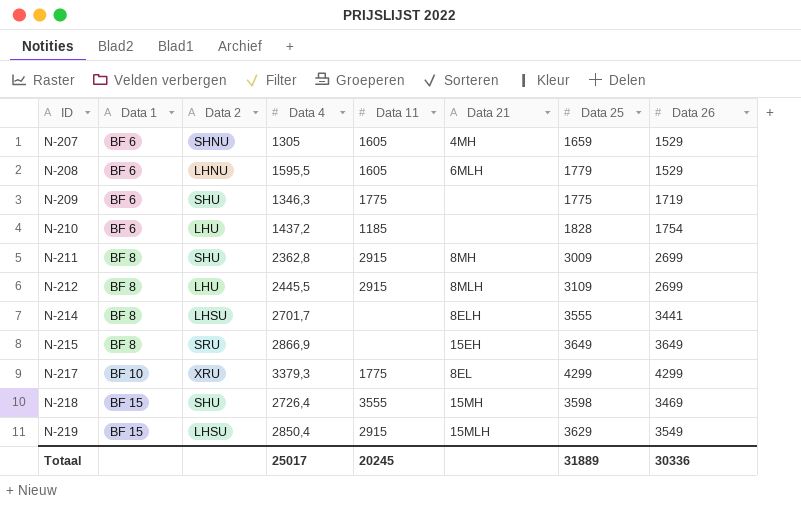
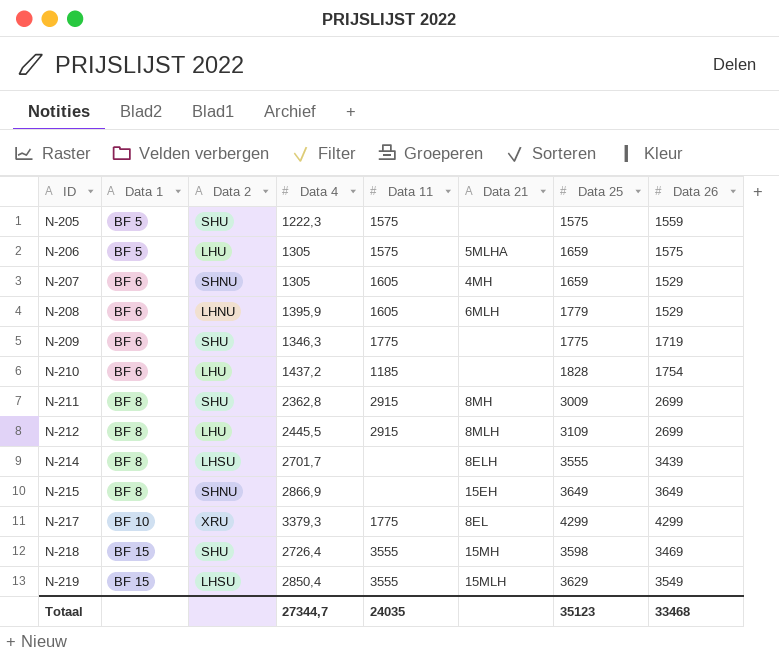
row N-205: none -> BF 5 | SHU | 1222,3 | 1575 | none | 1575 | 1559
row N-206: none -> BF 5 | LHU | 1305 | 1575 | 5MLHA | 1659 | 1575
N-208 | Data 4: 1595,5 -> 1395,9
N-214 | Data 26: 3441 -> 3439
N-215 | Data 2: SRU -> SHNU
N-219 | Data 11: 2915 -> 3555
Totaal | Data 4: 25017 -> 27344,7
Totaal | Data 11: 20245 -> 24035
Totaal | Data 25: 31889 -> 35123
Totaal | Data 26: 30336 -> 33468

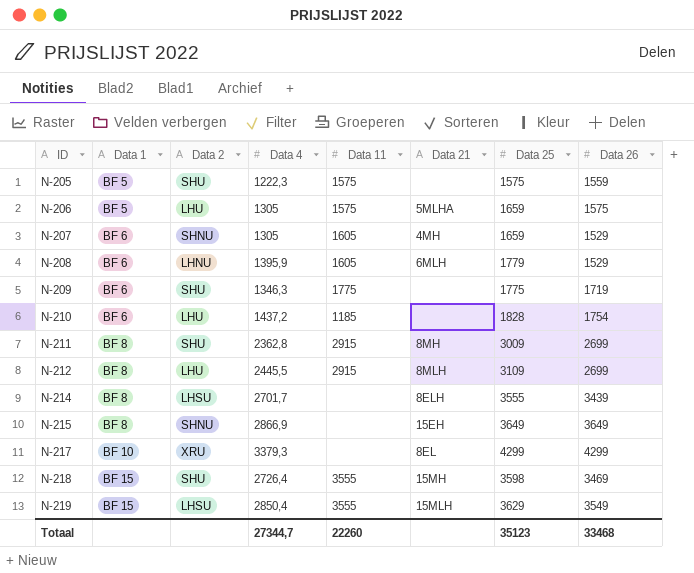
N-217 | Data 11: 1775 -> none
Totaal | Data 11: 24035 -> 22260

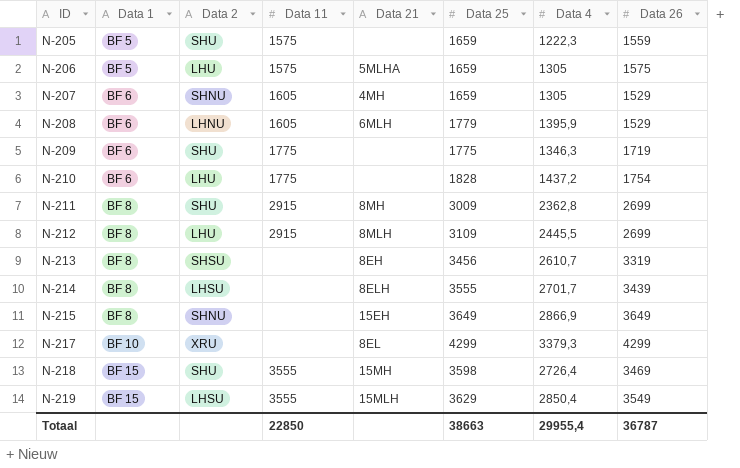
column Data 4 | position: 4 -> 7
N-205 | Data 25: 1575 -> 1659
N-210 | Data 11: 1185 -> 1775
row N-213: none -> BF 8 | SHSU | none | 8EH | 3456 | 2610,7 | 3319
Totaal | Data 11: 22260 -> 22850
Totaal | Data 25: 35123 -> 38663
Totaal | Data 4: 27344,7 -> 29955,4
Totaal | Data 26: 33468 -> 36787

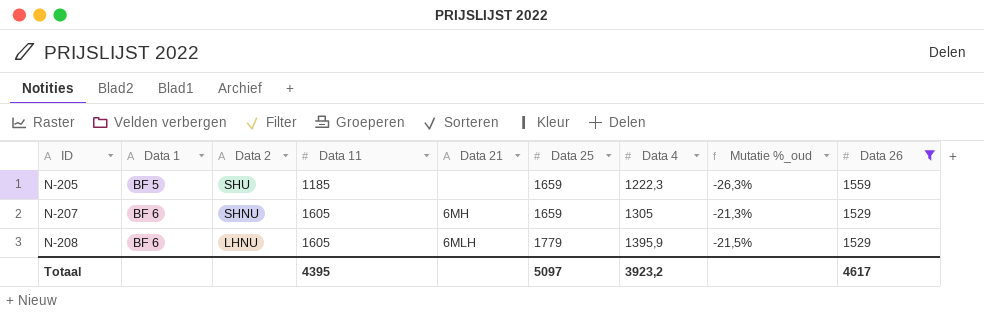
filter: none -> Data 26 <= 1559
column Mutatie %_oud | formula: none -> ([Data 4] - [Data 25]) / [Data 25]
N-205 | Data 11: 1575 -> 1185
N-207 | Data 21: 4MH -> 6MH
Totaal | Data 11: 22850 -> 4395
Totaal | Data 25: 38663 -> 5097
Totaal | Data 4: 29955,4 -> 3923,2
Totaal | Data 26: 36787 -> 4617

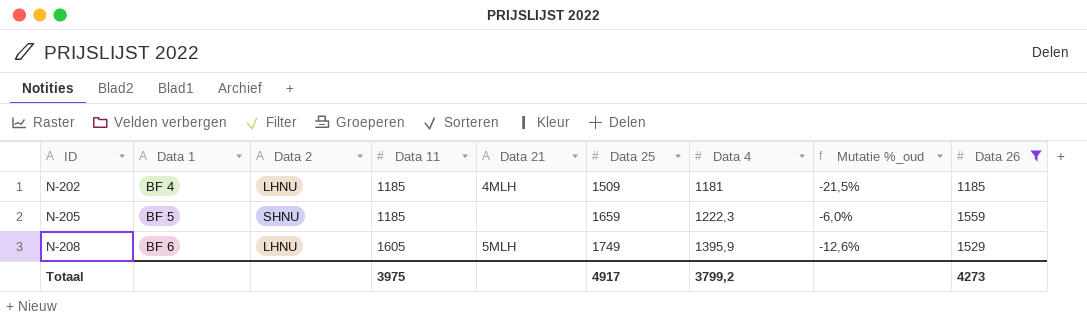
column Mutatie %_oud | formula: ([Data 4] - [Data 25]) / [Data 25] -> ([Data 26] - [Data 25]) / [Data 25]
row N-207: BF 6 | SHNU | 1605 | 6MH | 1659 | 1305 | -21,3% | 1529 -> none
row N-202: none -> BF 4 | LHNU | 1185 | 4MLH | 1509 | 1181 | -21,5% | 1185
N-205 | Data 2: SHU -> SHNU
N-208 | Data 21: 6MLH -> 5MLH
N-208 | Data 25: 1779 -> 1749
Totaal | Data 11: 4395 -> 3975
Totaal | Data 25: 5097 -> 4917
Totaal | Data 4: 3923,2 -> 3799,2
Totaal | Data 26: 4617 -> 4273

